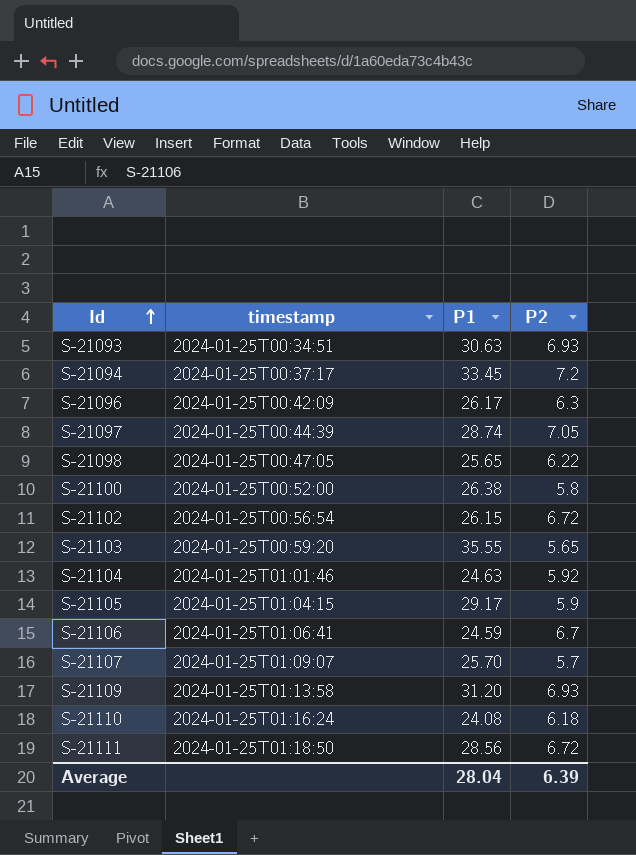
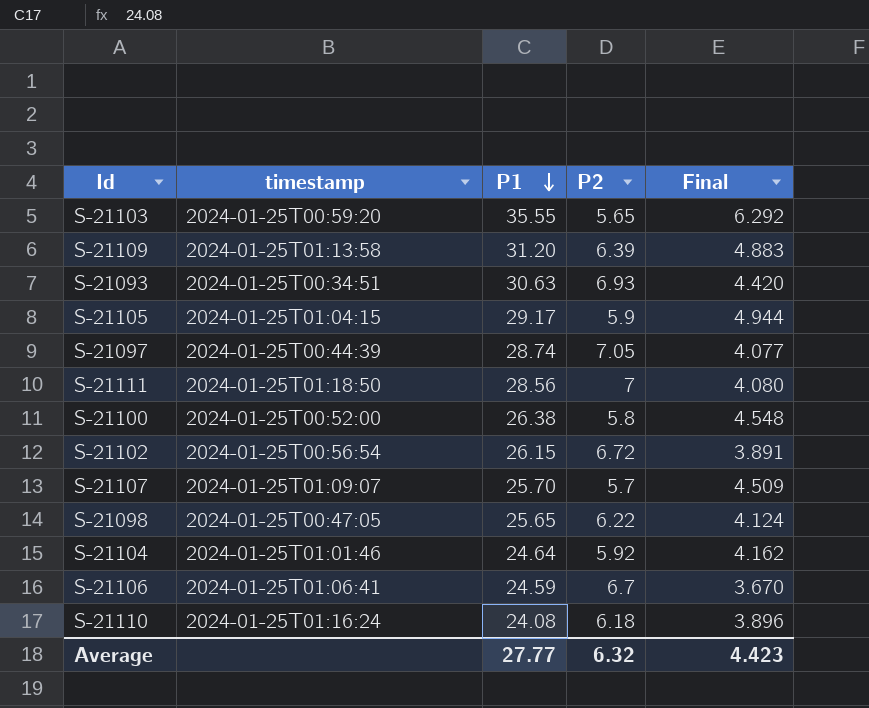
row order: Id ascending -> P1 descending
column Final | formula: none -> [P1] / [P2]
row S-21094: 2024-01-25T00:37:17 | 33.45 | 7.2 -> none
row S-21096: 2024-01-25T00:42:09 | 26.17 | 6.3 -> none
S-21109 | P2: 6.93 -> 6.39
S-21111 | P2: 6.72 -> 7
S-21104 | P1: 24.63 -> 24.64
Average | P1: 28.04 -> 27.77
Average | P2: 6.39 -> 6.32

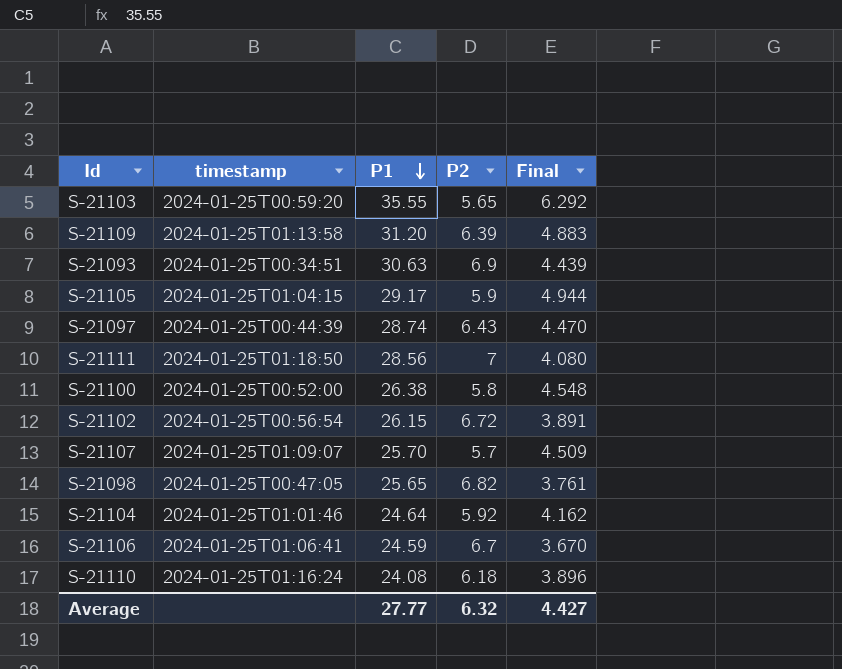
S-21093 | P2: 6.93 -> 6.9
S-21093 | Final: 4.420 -> 4.439
S-21097 | P2: 7.05 -> 6.43
S-21097 | Final: 4.077 -> 4.470
S-21098 | P2: 6.22 -> 6.82
S-21098 | Final: 4.124 -> 3.761
Average | Final: 4.423 -> 4.427

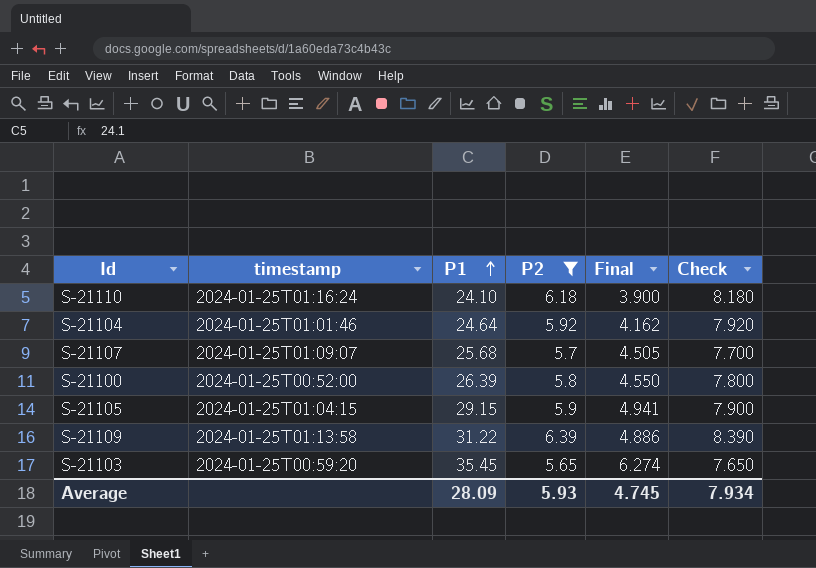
filter: none -> P2 <= 6.39
row order: P1 descending -> P1 ascending
column Check | formula: none -> [P2] + 2
S-21110 | P1: 24.08 -> 24.10
S-21110 | Final: 3.896 -> 3.900
S-21107 | P1: 25.70 -> 25.68
S-21107 | Final: 4.509 -> 4.505
S-21100 | P1: 26.38 -> 26.39
S-21100 | Final: 4.548 -> 4.550
S-21105 | P1: 29.17 -> 29.15
S-21105 | Final: 4.944 -> 4.941
S-21109 | P1: 31.20 -> 31.22
S-21109 | Final: 4.883 -> 4.886
S-21103 | P1: 35.55 -> 35.45
S-21103 | Final: 6.292 -> 6.274
Average | P1: 27.77 -> 28.09
Average | P2: 6.32 -> 5.93
Average | Final: 4.427 -> 4.745

